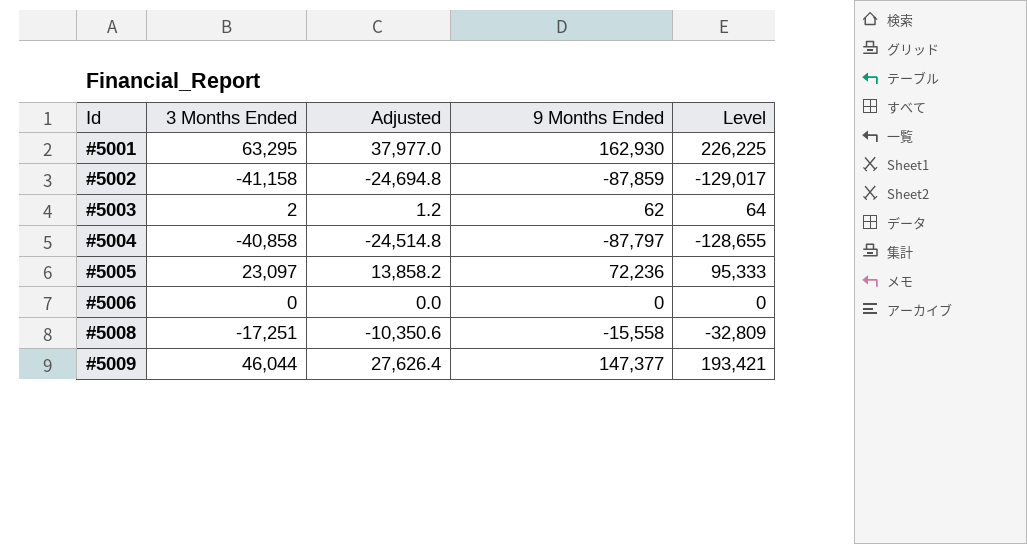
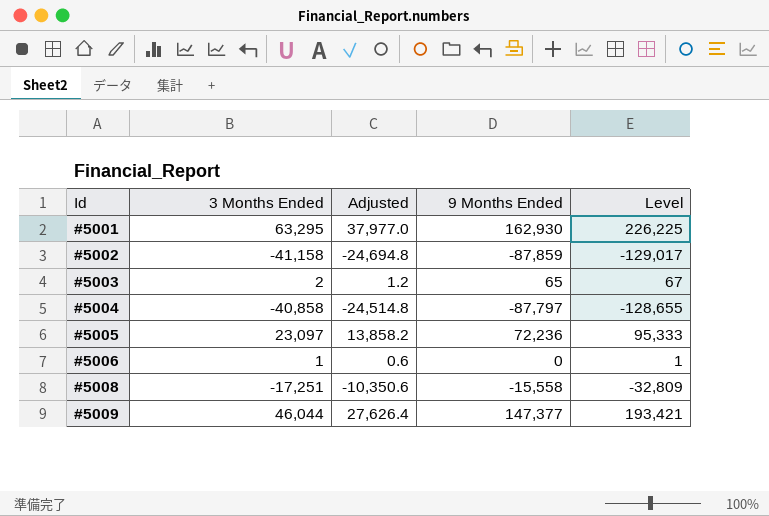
#5003 | 9 Months Ended: 62 -> 65
#5003 | Level: 64 -> 67
#5006 | 3 Months Ended: 0 -> 1
#5006 | Adjusted: 0.0 -> 0.6
#5006 | Level: 0 -> 1

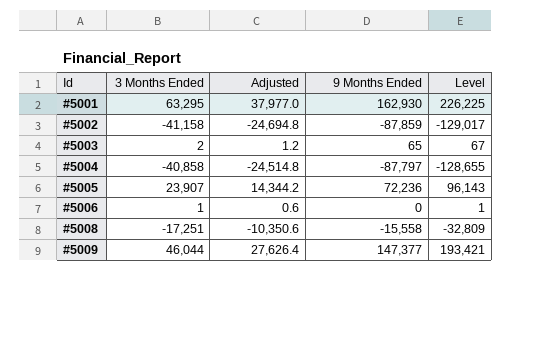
#5005 | 3 Months Ended: 23,097 -> 23,907
#5005 | Adjusted: 13,858.2 -> 14,344.2
#5005 | Level: 95,333 -> 96,143

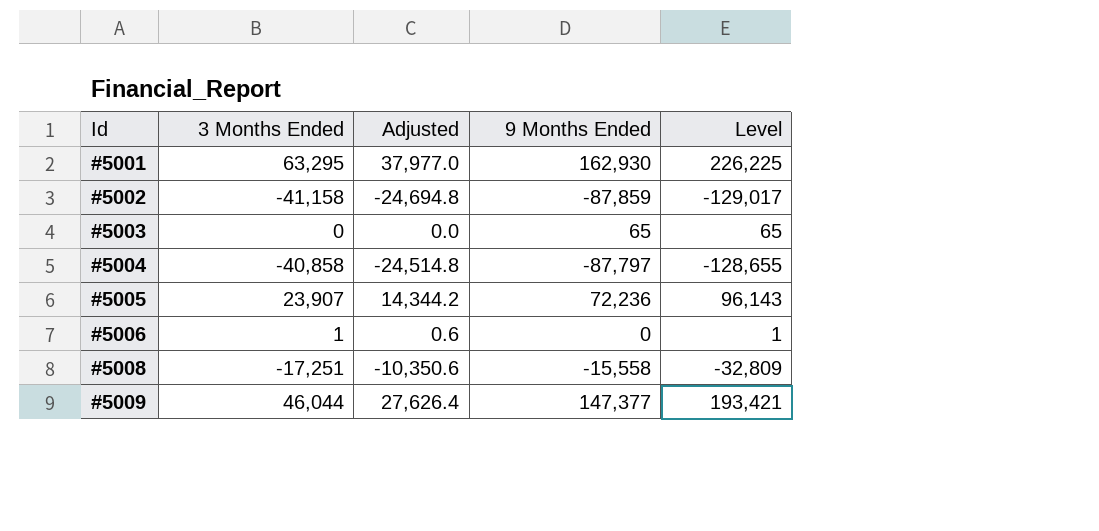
#5003 | 3 Months Ended: 2 -> 0
#5003 | Adjusted: 1.2 -> 0.0
#5003 | Level: 67 -> 65

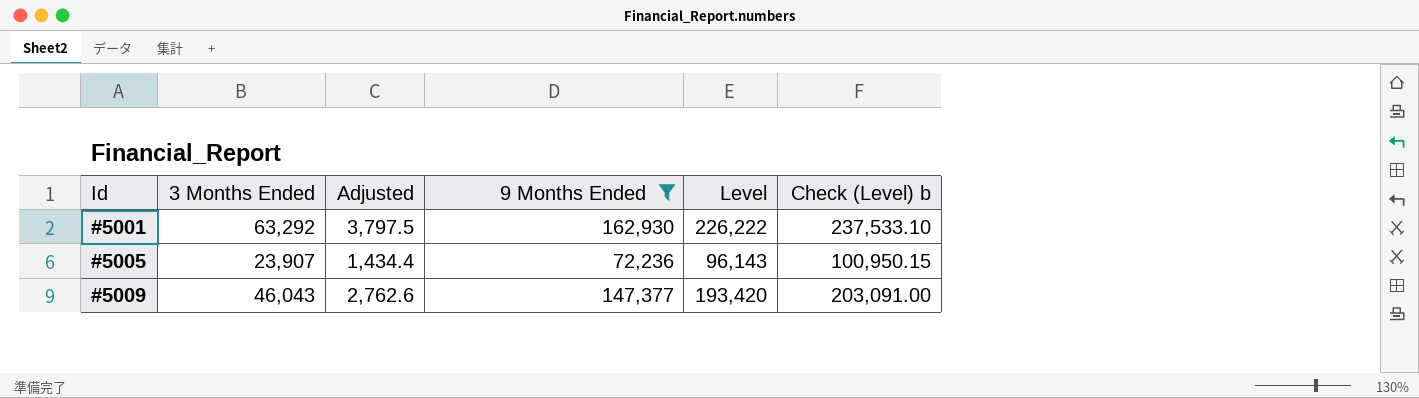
filter: none -> 9 Months Ended >= 72,236
column Adjusted | formula: [3 Months Ended] * 0.6 -> [3 Months Ended] * 0.06
column Check (Level) b | formula: none -> [Level] * 1.05
#5001 | 3 Months Ended: 63,295 -> 63,292
#5001 | Level: 226,225 -> 226,222
#5009 | 3 Months Ended: 46,044 -> 46,043
#5009 | Level: 193,421 -> 193,420

